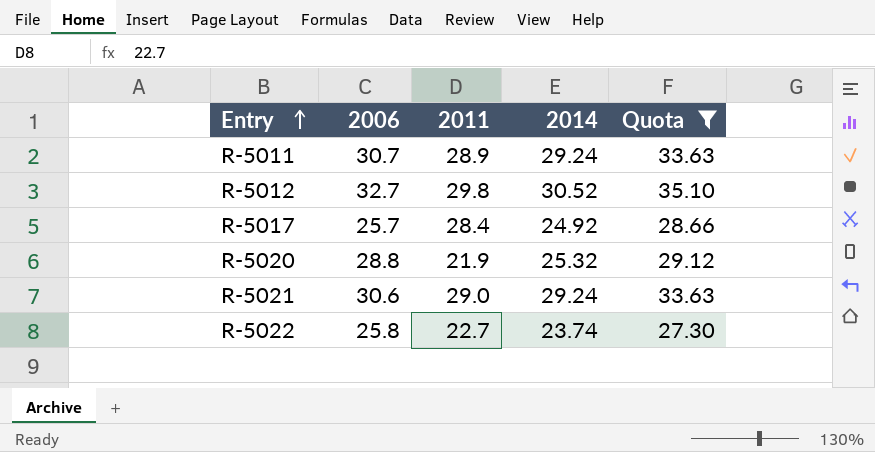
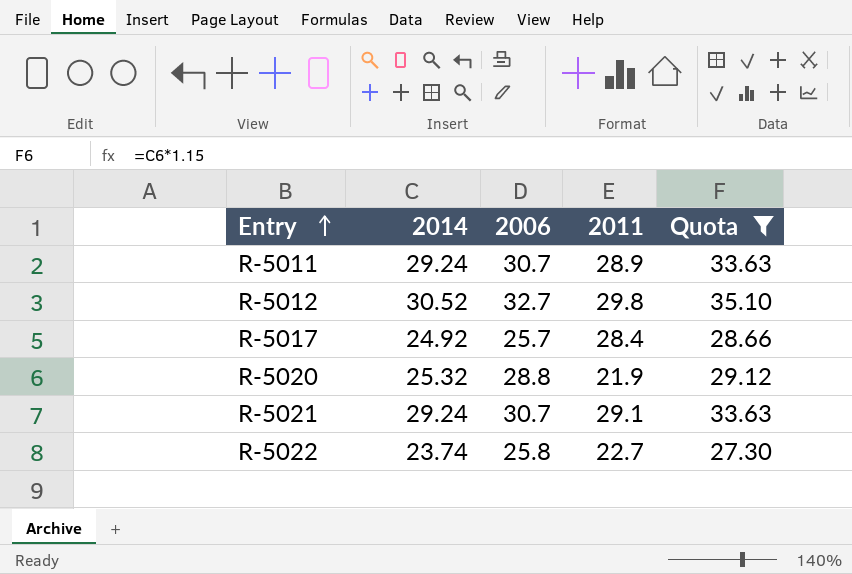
column 2014 | position: 4 -> 2
R-5021 | 2006: 30.6 -> 30.7
R-5021 | 2011: 29.0 -> 29.1

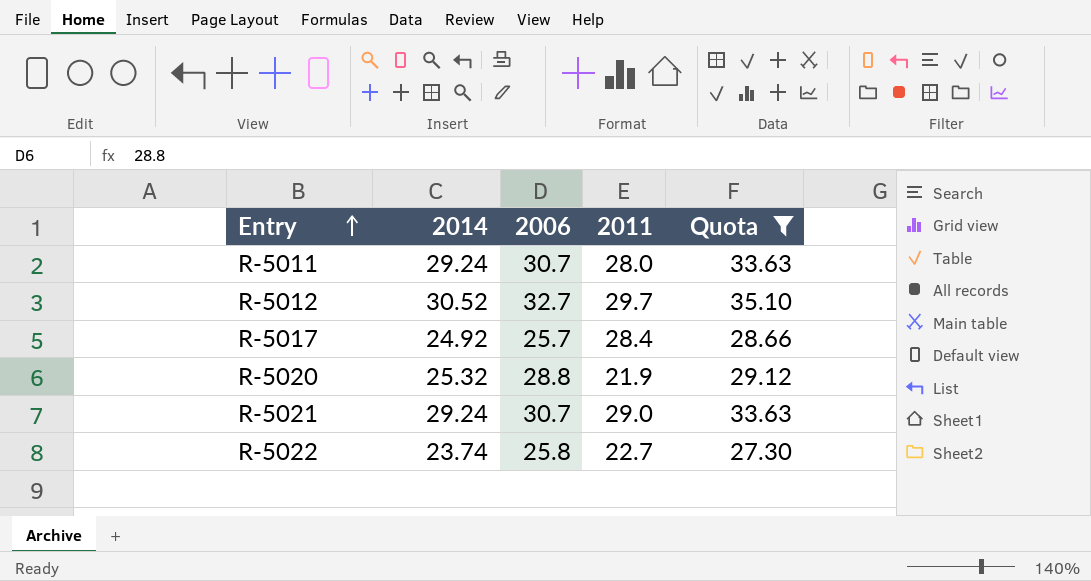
R-5011 | 2011: 28.9 -> 28.0
R-5012 | 2011: 29.8 -> 29.7
R-5021 | 2011: 29.1 -> 29.0

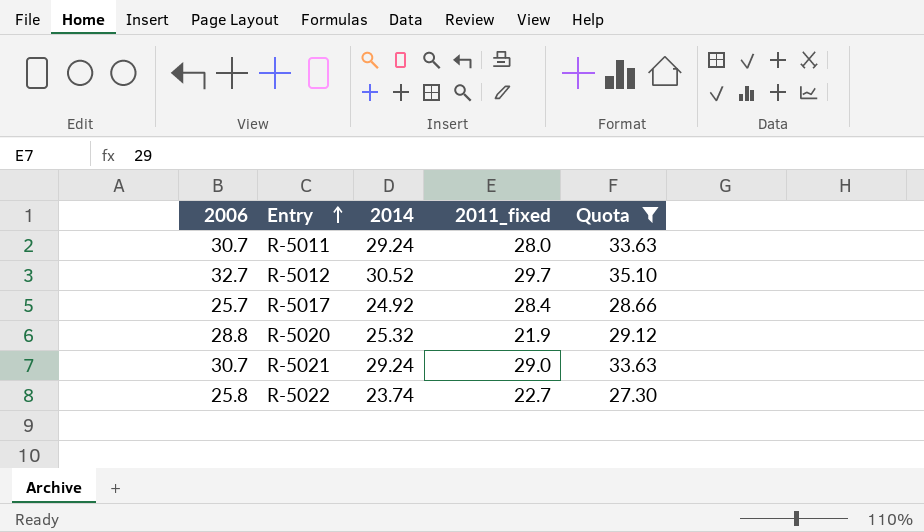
column 2006 | position: 3 -> 1
column name: 2011 -> 2011_fixed

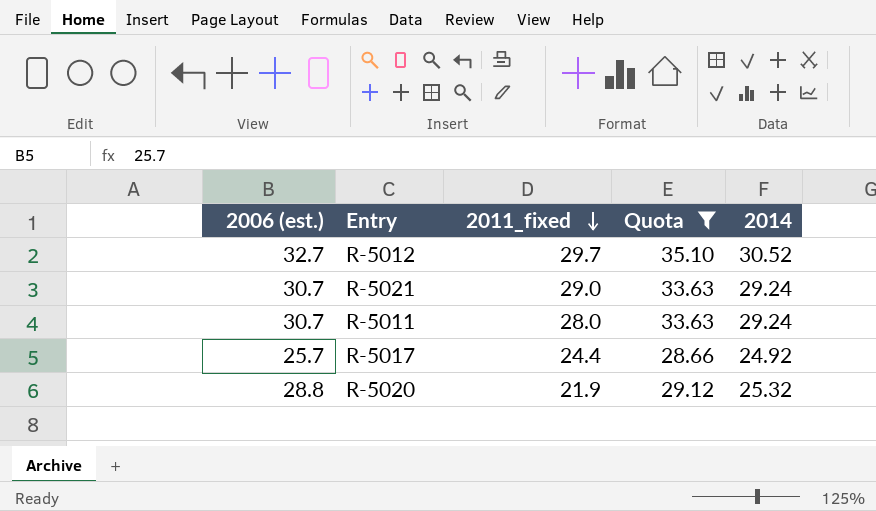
row order: Entry ascending -> 2011_fixed descending
column name: 2006 -> 2006 (est.)
column 2014 | position: 3 -> 5
row R-5022: 25.8 | 23.74 | 22.7 | 27.30 -> none
R-5017 | 2011_fixed: 28.4 -> 24.4

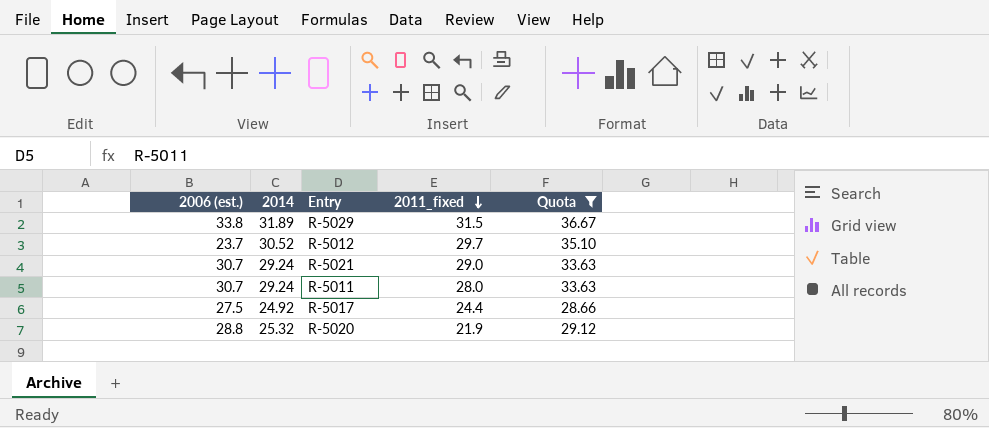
column 2014 | position: 5 -> 2
row R-5029: none -> 33.8 | 31.89 | 31.5 | 36.67
R-5012 | 2006 (est.): 32.7 -> 23.7
R-5017 | 2006 (est.): 25.7 -> 27.5

